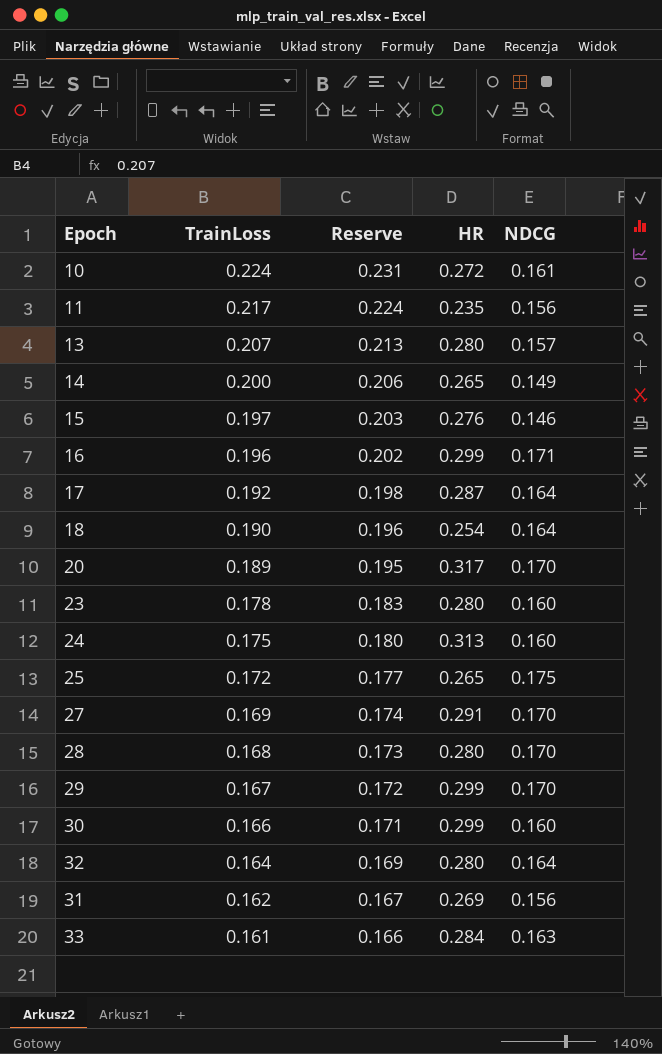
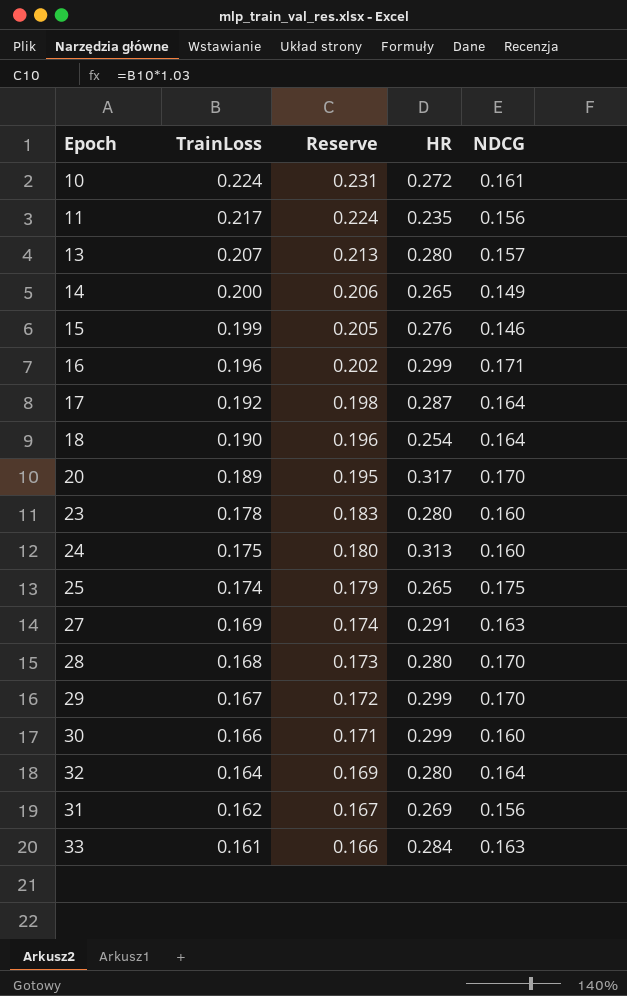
15 | TrainLoss: 0.197 -> 0.199
15 | Reserve: 0.203 -> 0.205
25 | TrainLoss: 0.172 -> 0.174
25 | Reserve: 0.177 -> 0.179
27 | NDCG: 0.170 -> 0.163

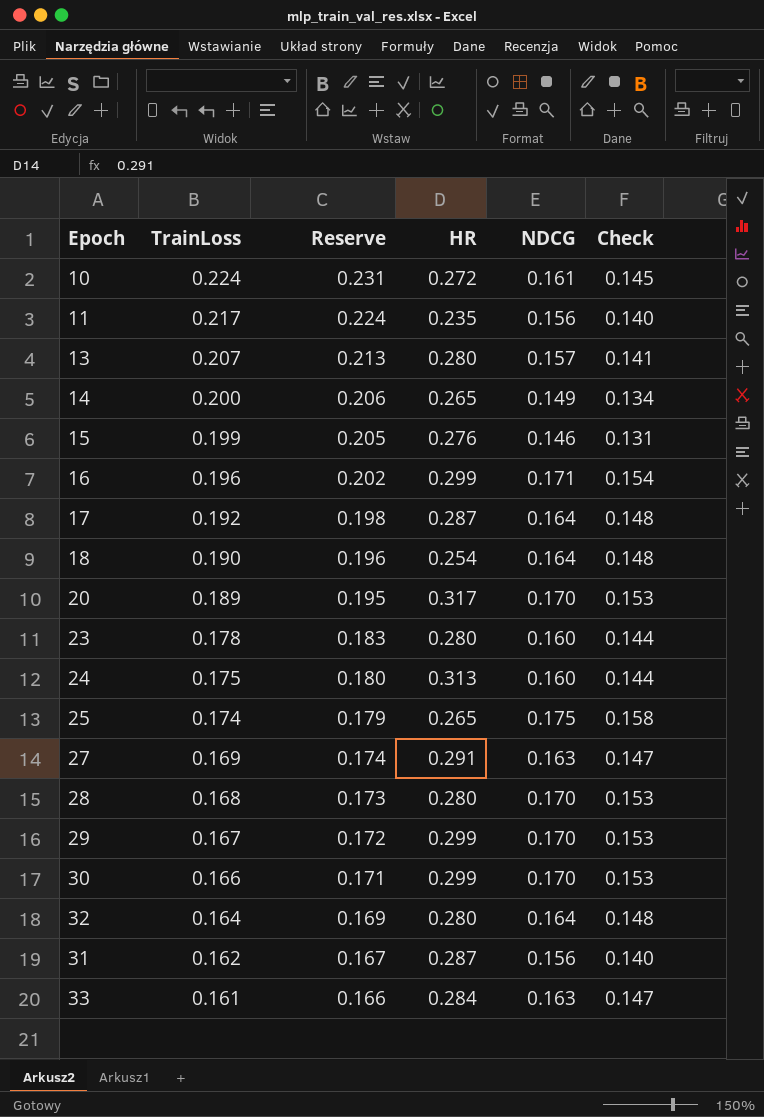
column Check | formula: none -> [NDCG] * 0.9
30 | NDCG: 0.160 -> 0.170
31 | HR: 0.269 -> 0.287

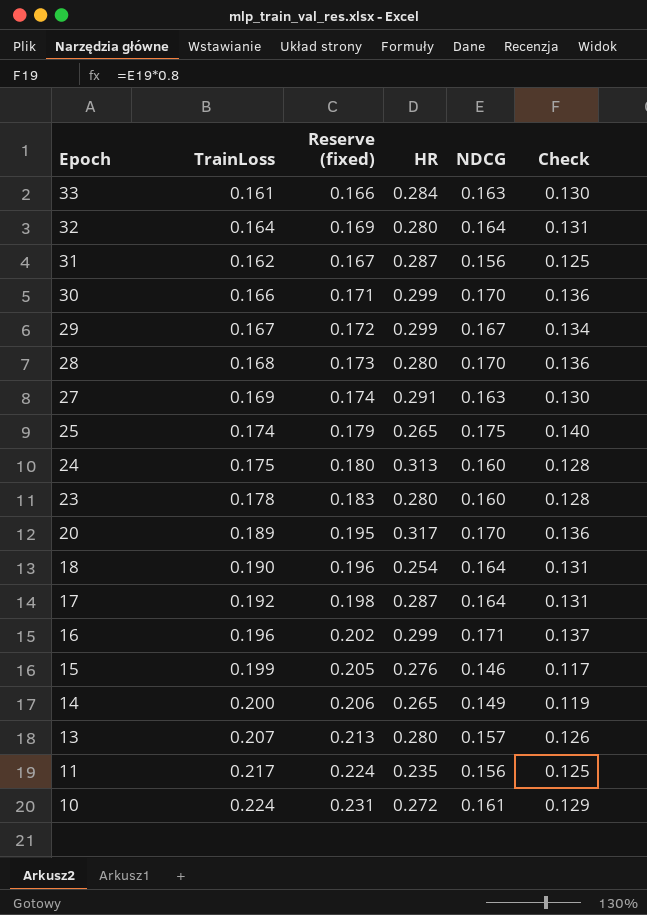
row order: TrainLoss descending -> Epoch descending
column name: Reserve -> Reserve (fixed)
column Check | formula: [NDCG] * 0.9 -> [NDCG] * 0.8
29 | NDCG: 0.170 -> 0.167

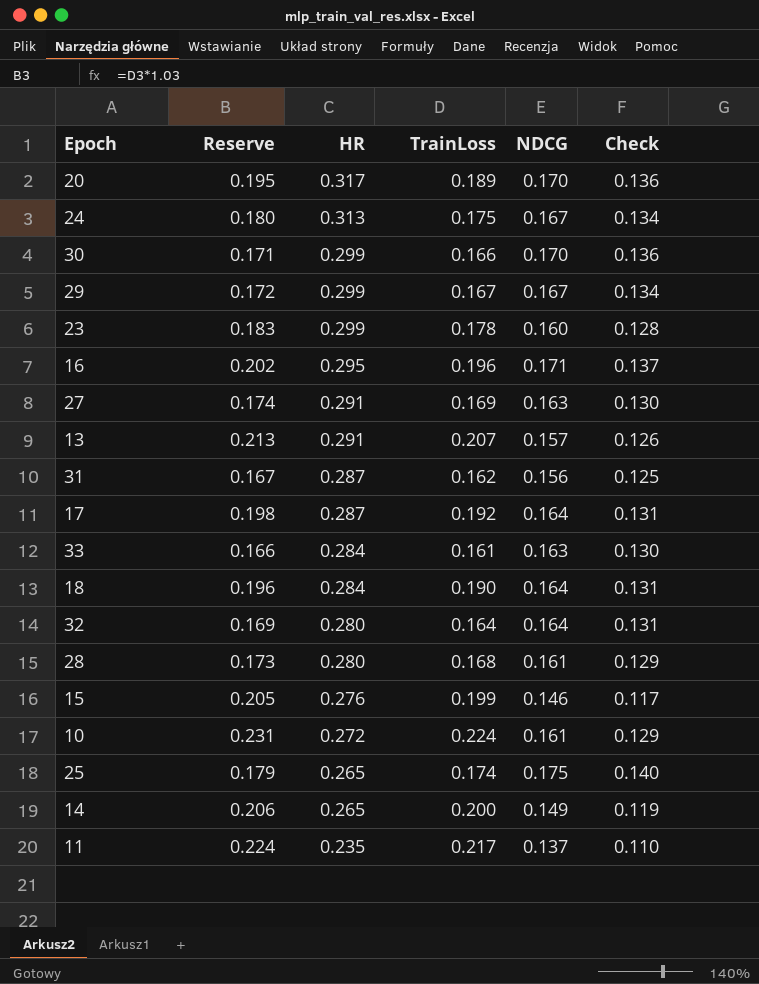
row order: Epoch descending -> HR descending
column name: Reserve (fixed) -> Reserve
column TrainLoss | position: 2 -> 4
24 | NDCG: 0.160 -> 0.167
24 | Check: 0.128 -> 0.134
23 | HR: 0.280 -> 0.299
16 | HR: 0.299 -> 0.295
13 | HR: 0.280 -> 0.291
18 | HR: 0.254 -> 0.284
28 | NDCG: 0.170 -> 0.161
28 | Check: 0.136 -> 0.129
11 | NDCG: 0.156 -> 0.137
11 | Check: 0.125 -> 0.110

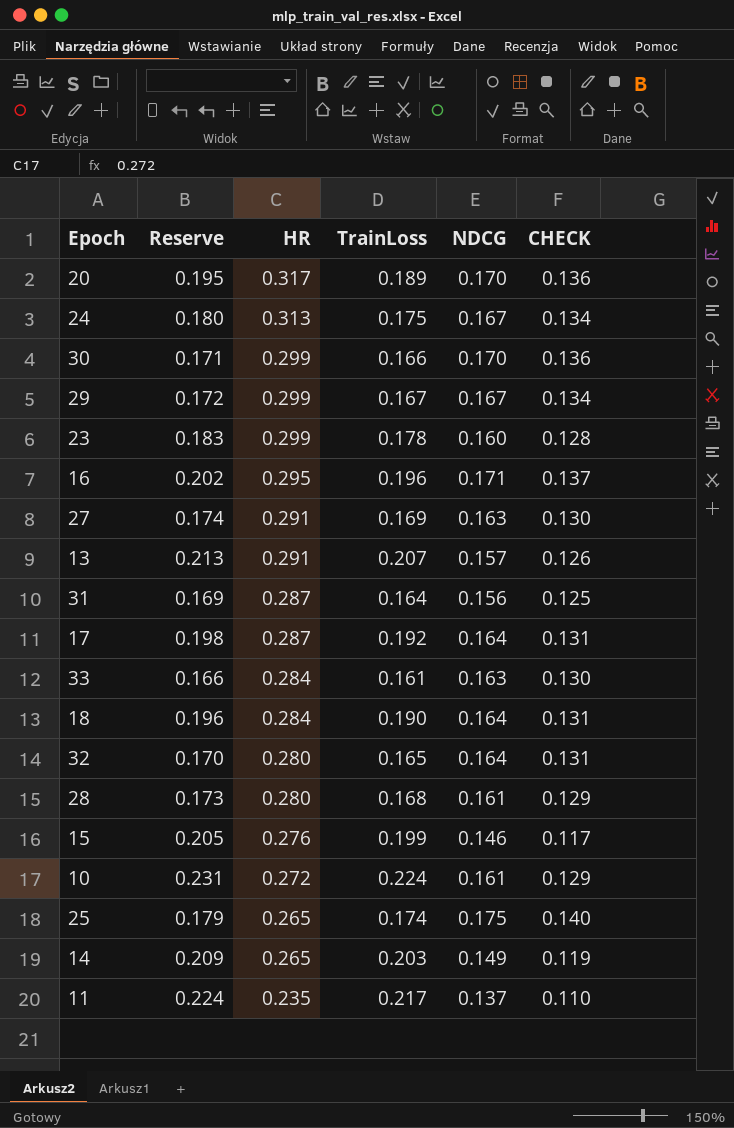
column name: Check -> CHECK
31 | Reserve: 0.167 -> 0.169
31 | TrainLoss: 0.162 -> 0.164
32 | Reserve: 0.169 -> 0.170
32 | TrainLoss: 0.164 -> 0.165
14 | Reserve: 0.206 -> 0.209
14 | TrainLoss: 0.200 -> 0.203

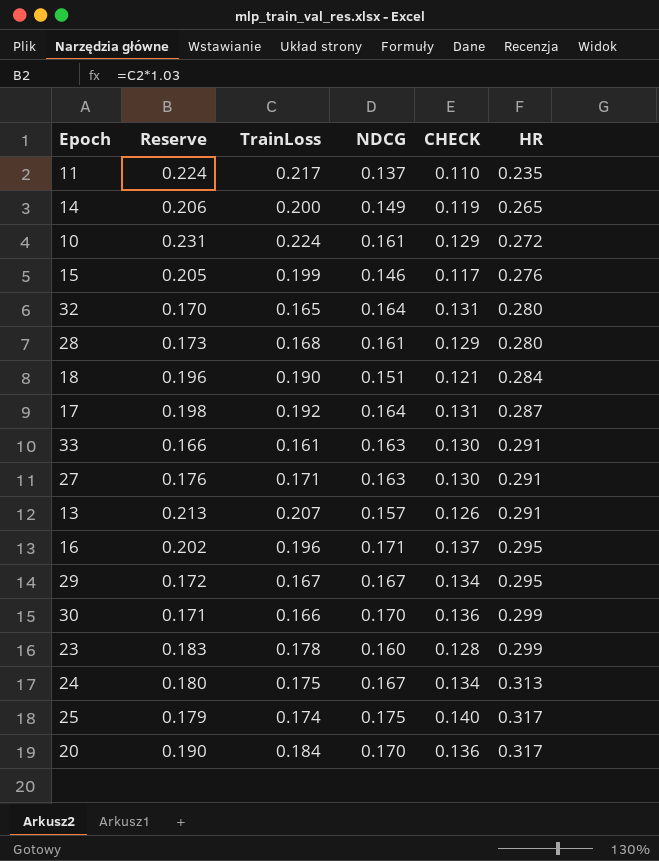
row order: HR descending -> HR ascending
column HR | position: 3 -> 6
row 31: 0.169 | 0.287 | 0.164 | 0.156 | 0.125 -> none
14 | Reserve: 0.209 -> 0.206
14 | TrainLoss: 0.203 -> 0.200
18 | NDCG: 0.164 -> 0.151
18 | CHECK: 0.131 -> 0.121
33 | HR: 0.284 -> 0.291
27 | Reserve: 0.174 -> 0.176
27 | TrainLoss: 0.169 -> 0.171
29 | HR: 0.299 -> 0.295
25 | HR: 0.265 -> 0.317
20 | Reserve: 0.195 -> 0.190
20 | TrainLoss: 0.189 -> 0.184

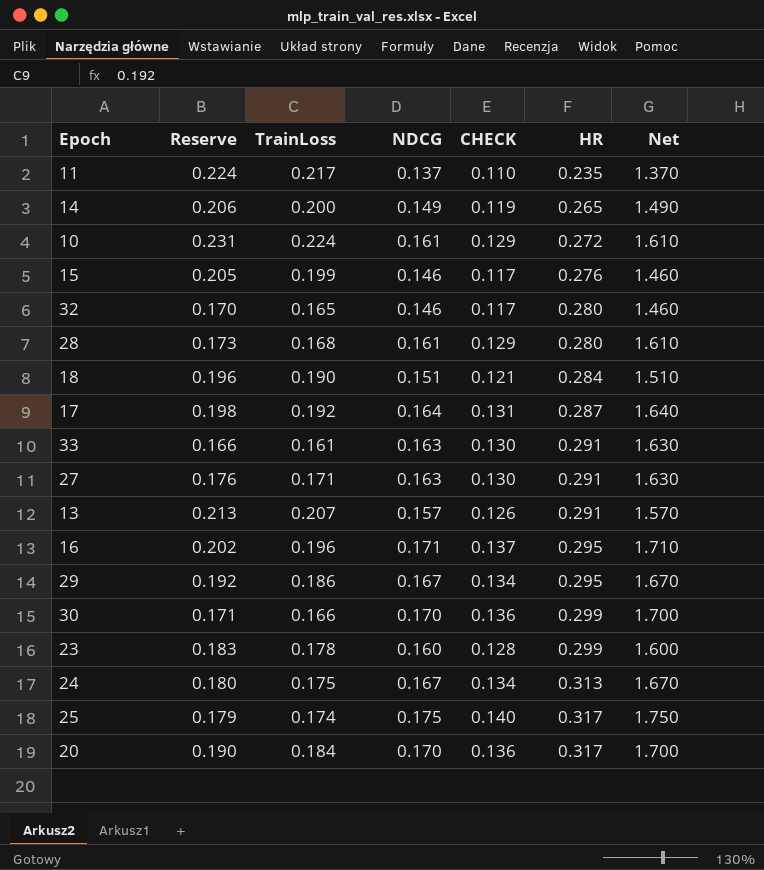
column Net | formula: none -> [NDCG] * 10
32 | NDCG: 0.164 -> 0.146
32 | CHECK: 0.131 -> 0.117
29 | Reserve: 0.172 -> 0.192
29 | TrainLoss: 0.167 -> 0.186

